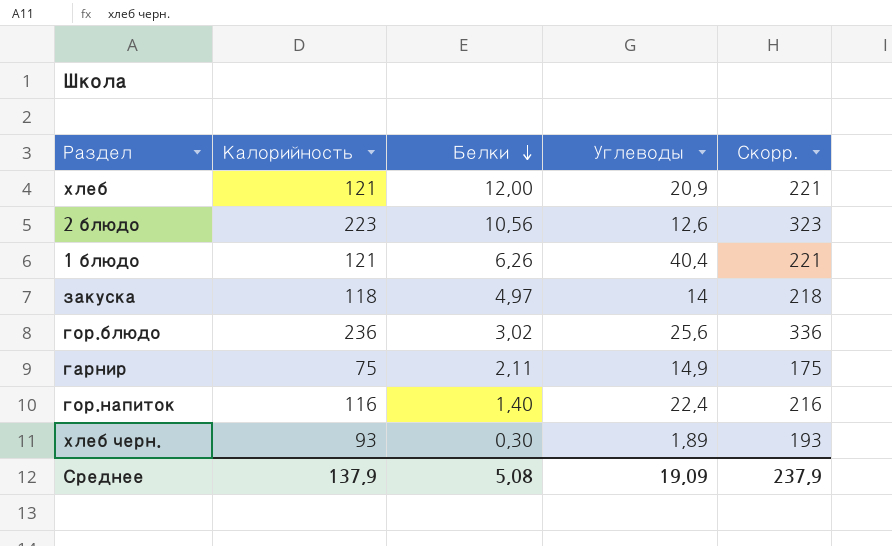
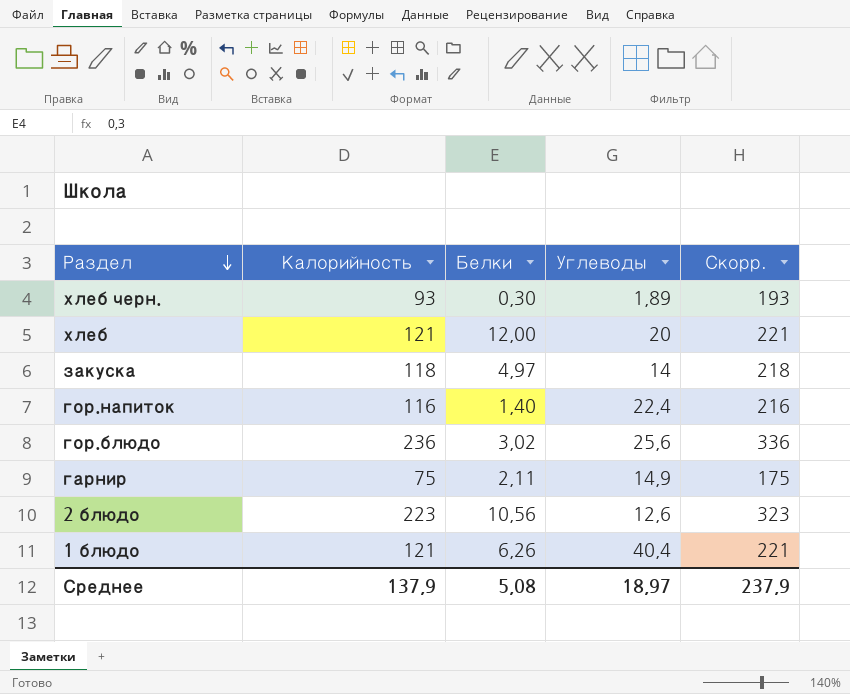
row order: Белки descending -> Раздел descending
хлеб | Углеводы: 20,9 -> 20
Среднее | Углеводы: 19,09 -> 18,97

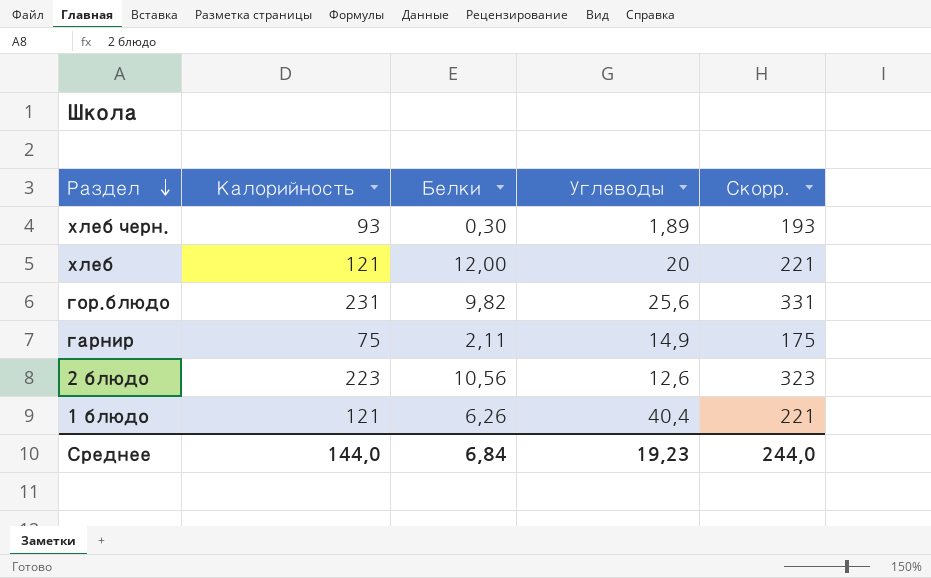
row закуска: 118 | 4,97 | 14 | 218 -> none
row гор.напиток: 116 | 1,40 | 22,4 | 216 -> none
гор.блюдо | Калорийность: 236 -> 231
гор.блюдо | Белки: 3,02 -> 9,82
гор.блюдо | Скорр.: 336 -> 331
Среднее | Калорийность: 137,9 -> 144,0
Среднее | Белки: 5,08 -> 6,84
Среднее | Углеводы: 18,97 -> 19,23
Среднее | Скорр.: 237,9 -> 244,0

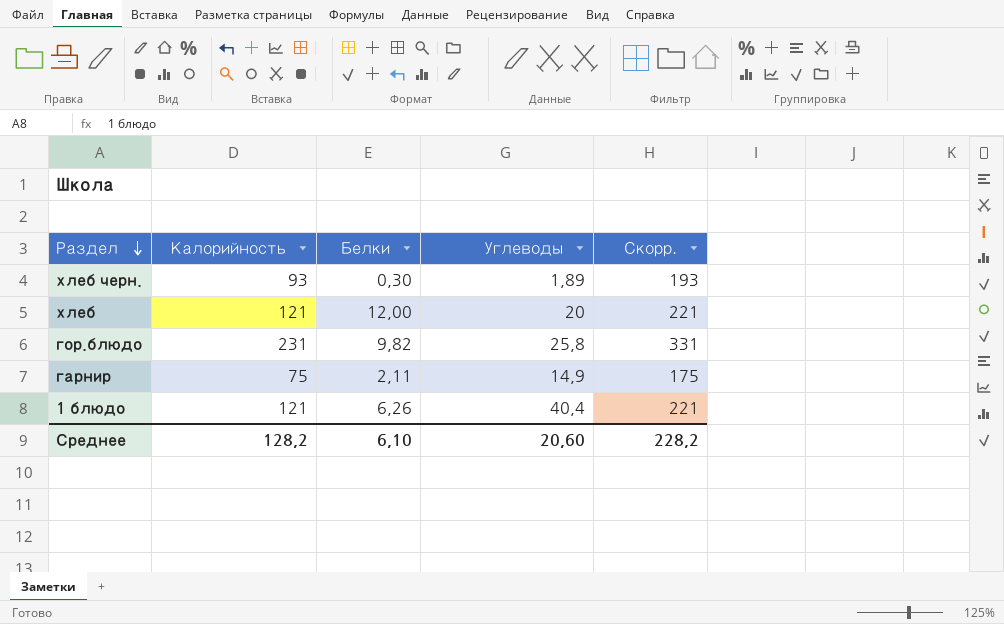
row 2 блюдо: 223 | 10,56 | 12,6 | 323 -> none
гор.блюдо | Углеводы: 25,6 -> 25,8
Среднее | Калорийность: 144,0 -> 128,2
Среднее | Белки: 6,84 -> 6,10
Среднее | Углеводы: 19,23 -> 20,60
Среднее | Скорр.: 244,0 -> 228,2

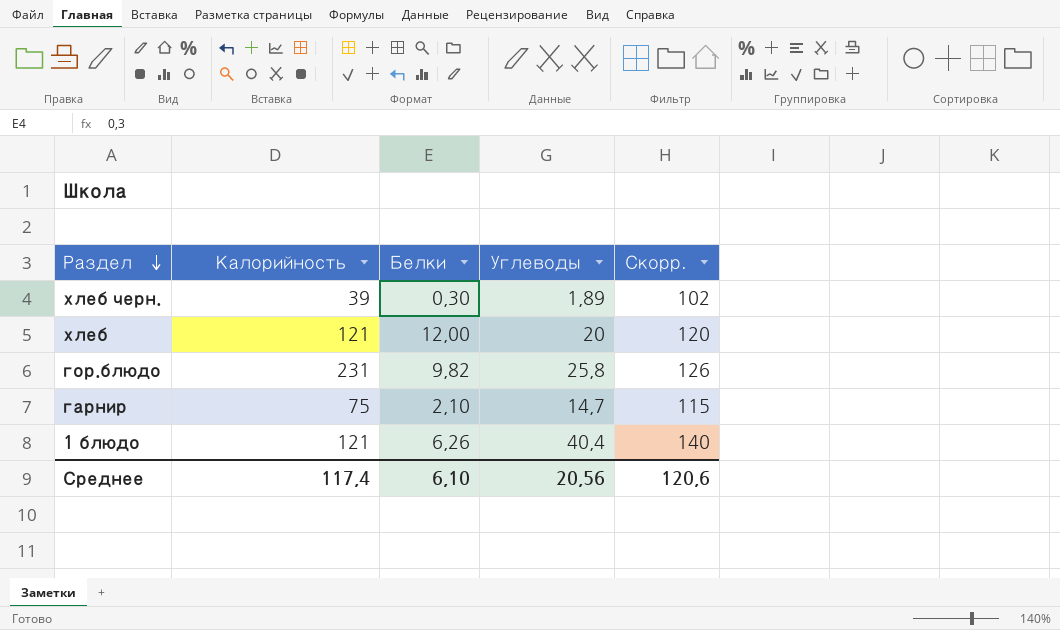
column Скорр. | formula: [Калорийность] + 100 -> [Углеводы] + 100
хлеб черн. | Калорийность: 93 -> 39
гарнир | Белки: 2,11 -> 2,10
гарнир | Углеводы: 14,9 -> 14,7
Среднее | Калорийность: 128,2 -> 117,4
Среднее | Углеводы: 20,60 -> 20,56
Среднее | Скорр.: 228,2 -> 120,6

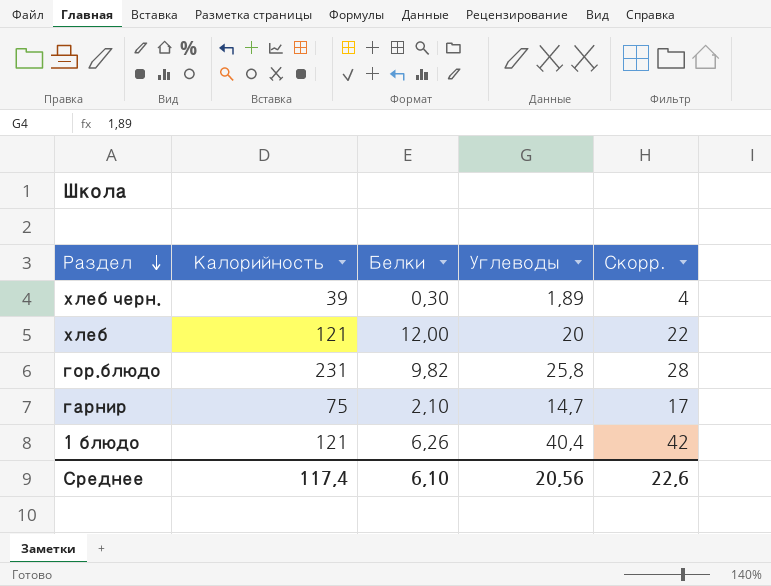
column Скорр. | formula: [Углеводы] + 100 -> [Углеводы] + 2
Среднее | Скорр.: 120,6 -> 22,6

